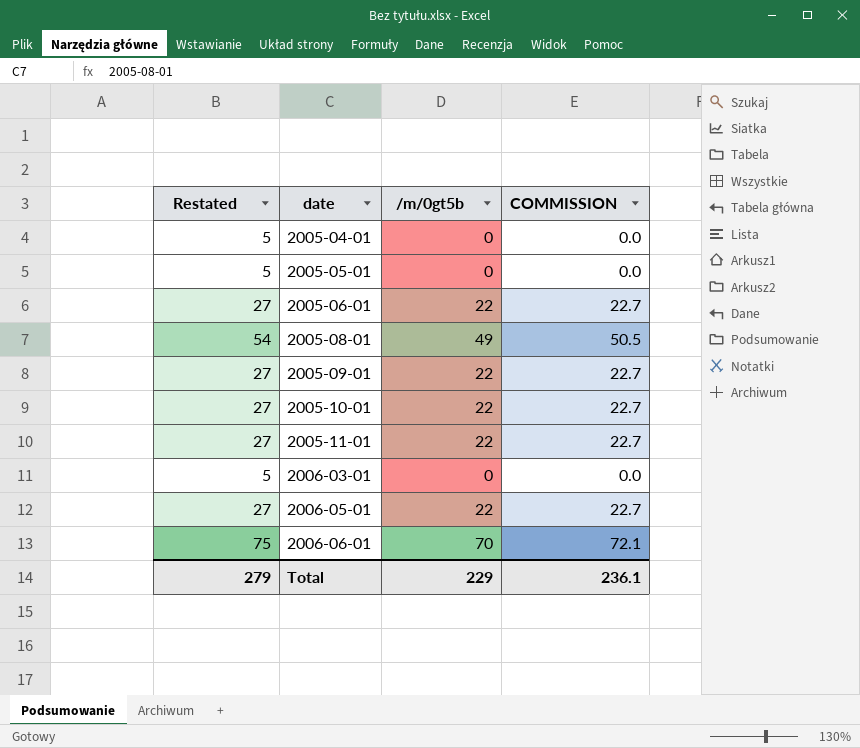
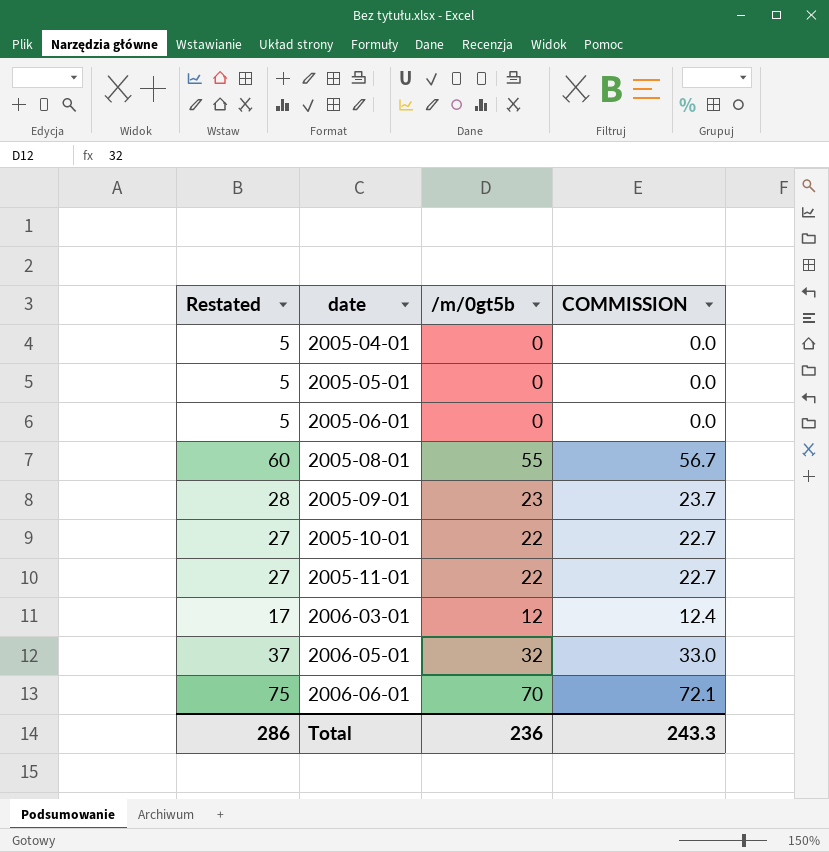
2005-06-01 | Restated: 27 -> 5
2005-06-01 | /m/0gt5b: 22 -> 0
2005-06-01 | COMMISSION: 22.7 -> 0.0
2005-08-01 | Restated: 54 -> 60
2005-08-01 | /m/0gt5b: 49 -> 55
2005-08-01 | COMMISSION: 50.5 -> 56.7
2005-09-01 | Restated: 27 -> 28
2005-09-01 | /m/0gt5b: 22 -> 23
2005-09-01 | COMMISSION: 22.7 -> 23.7
2006-03-01 | Restated: 5 -> 17
2006-03-01 | /m/0gt5b: 0 -> 12
2006-03-01 | COMMISSION: 0.0 -> 12.4
2006-05-01 | Restated: 27 -> 37
2006-05-01 | /m/0gt5b: 22 -> 32
2006-05-01 | COMMISSION: 22.7 -> 33.0
Total | Restated: 279 -> 286
Total | /m/0gt5b: 229 -> 236
Total | COMMISSION: 236.1 -> 243.3

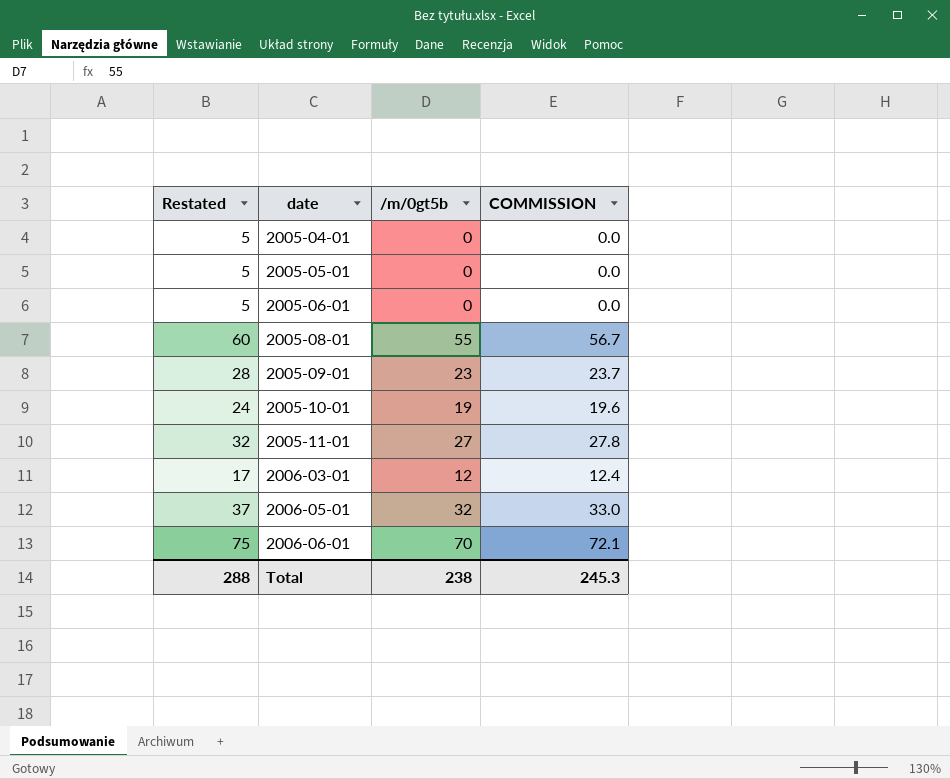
2005-10-01 | Restated: 27 -> 24
2005-10-01 | /m/0gt5b: 22 -> 19
2005-10-01 | COMMISSION: 22.7 -> 19.6
2005-11-01 | Restated: 27 -> 32
2005-11-01 | /m/0gt5b: 22 -> 27
2005-11-01 | COMMISSION: 22.7 -> 27.8
Total | Restated: 286 -> 288
Total | /m/0gt5b: 236 -> 238
Total | COMMISSION: 243.3 -> 245.3

